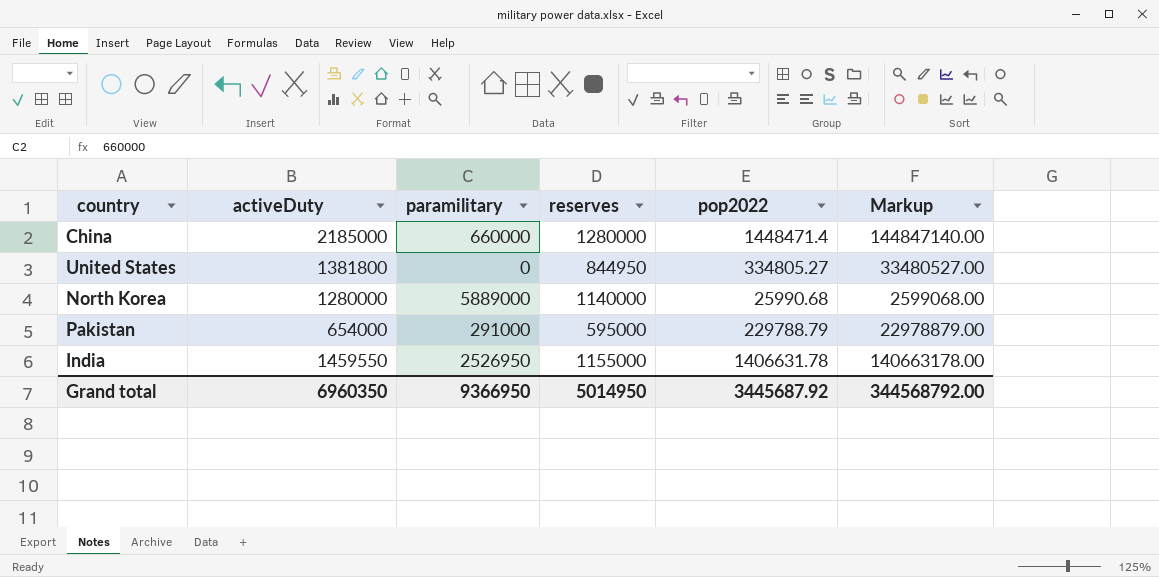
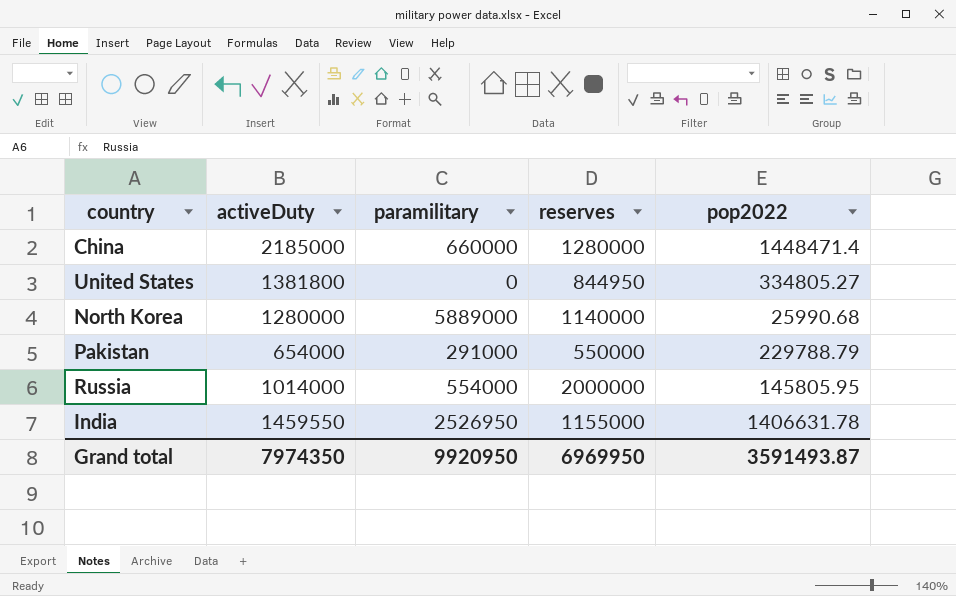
column Markup | formula: [pop2022] * 100 -> none
Pakistan | reserves: 595000 -> 550000
row Russia: none -> 1014000 | 554000 | 2000000 | 145805.95
Grand total | activeDuty: 6960350 -> 7974350
Grand total | paramilitary: 9366950 -> 9920950
Grand total | reserves: 5014950 -> 6969950
Grand total | pop2022: 3445687.92 -> 3591493.87

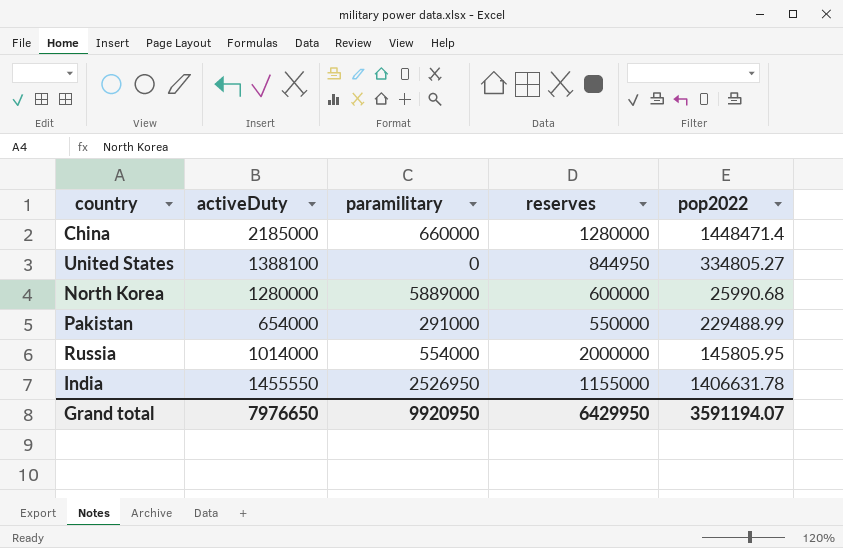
United States | activeDuty: 1381800 -> 1388100
North Korea | reserves: 1140000 -> 600000
Pakistan | pop2022: 229788.79 -> 229488.99
India | activeDuty: 1459550 -> 1455550
Grand total | activeDuty: 7974350 -> 7976650
Grand total | reserves: 6969950 -> 6429950
Grand total | pop2022: 3591493.87 -> 3591194.07

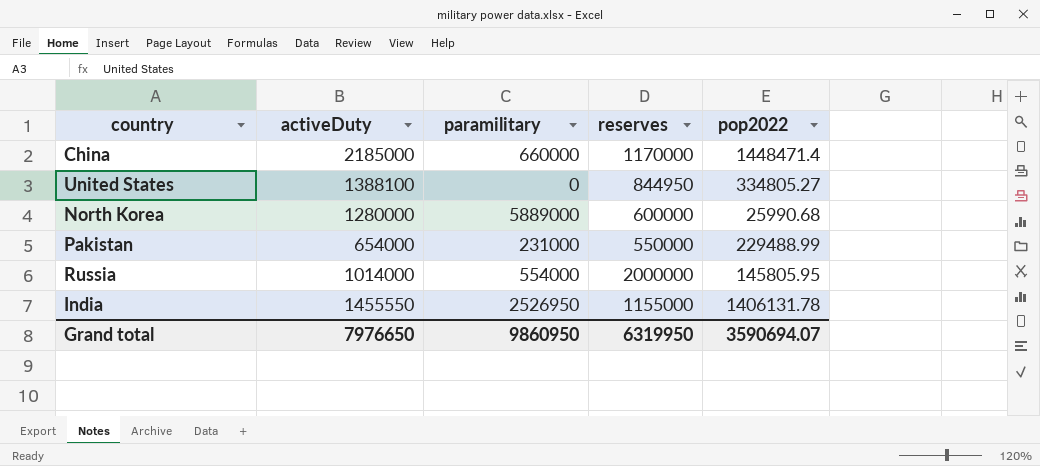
China | reserves: 1280000 -> 1170000
Pakistan | paramilitary: 291000 -> 231000
India | pop2022: 1406631.78 -> 1406131.78
Grand total | paramilitary: 9920950 -> 9860950
Grand total | reserves: 6429950 -> 6319950
Grand total | pop2022: 3591194.07 -> 3590694.07

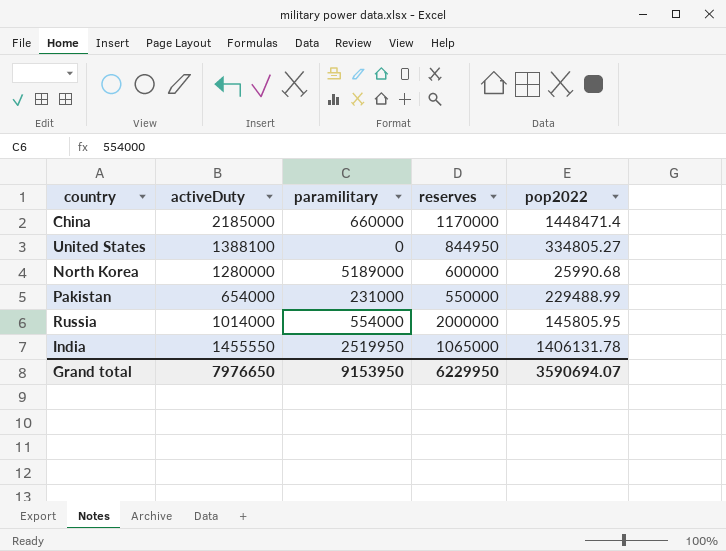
North Korea | paramilitary: 5889000 -> 5189000
India | paramilitary: 2526950 -> 2519950
India | reserves: 1155000 -> 1065000
Grand total | paramilitary: 9860950 -> 9153950
Grand total | reserves: 6319950 -> 6229950

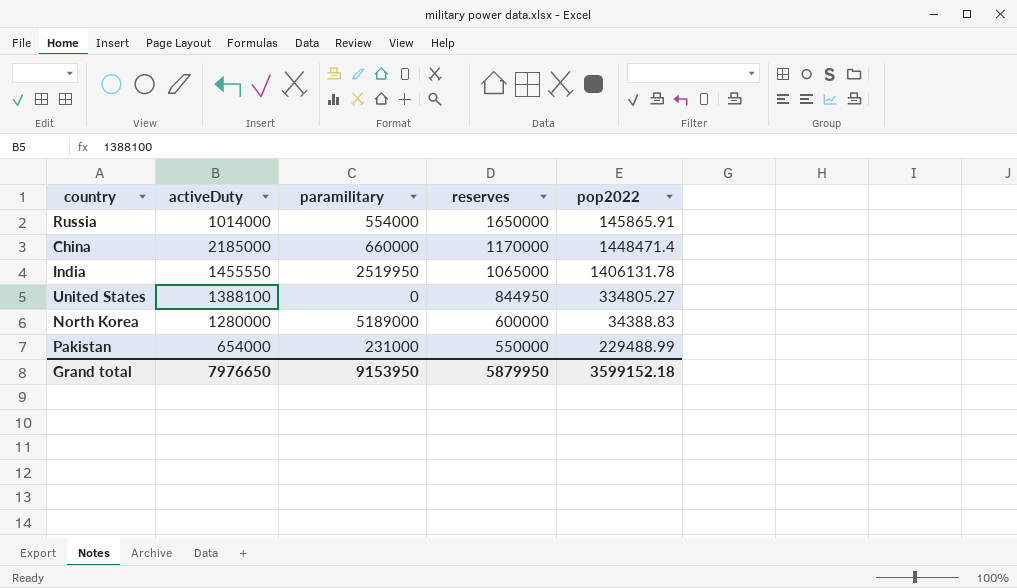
row order: none -> reserves descending
Russia | reserves: 2000000 -> 1650000
Russia | pop2022: 145805.95 -> 145865.91
North Korea | pop2022: 25990.68 -> 34388.83
Grand total | reserves: 6229950 -> 5879950
Grand total | pop2022: 3590694.07 -> 3599152.18

